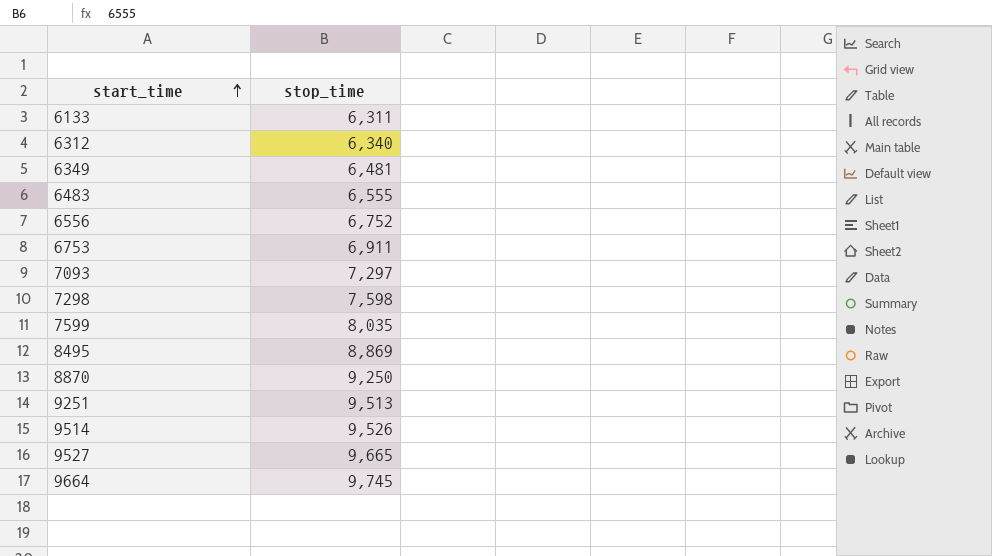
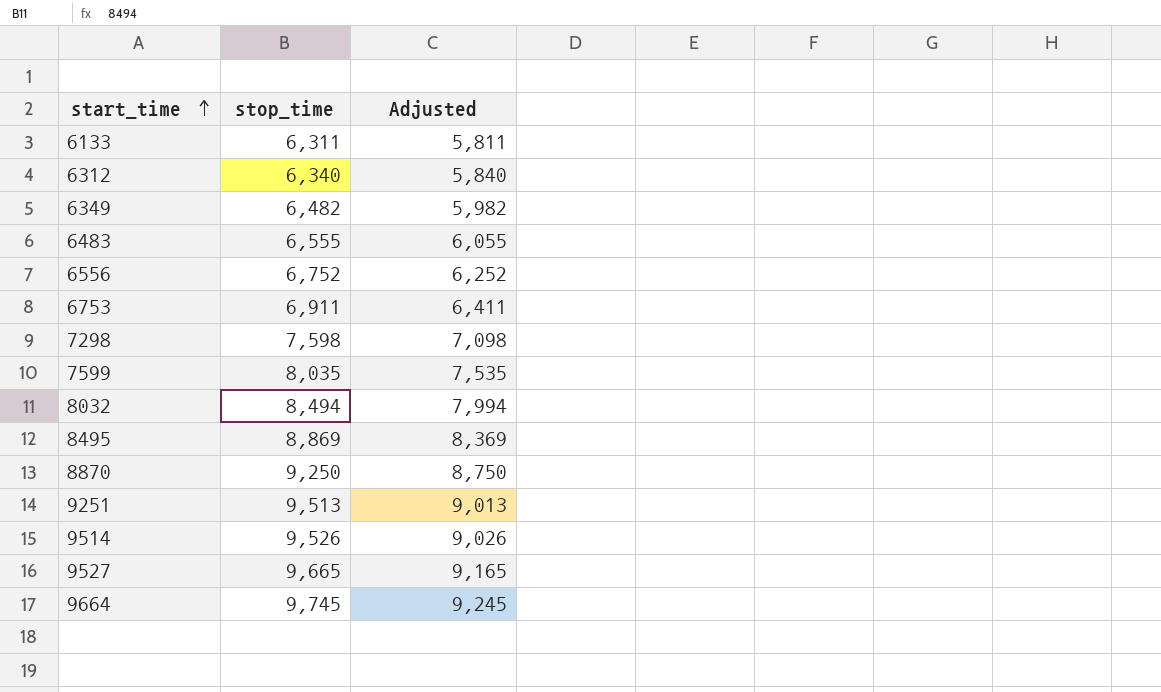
column Adjusted | formula: none -> [stop_time] - 500
row 7093: 7,297 -> none
6349 | stop_time: 6,481 -> 6,482
row 8032: none -> 8,494 | 7,994

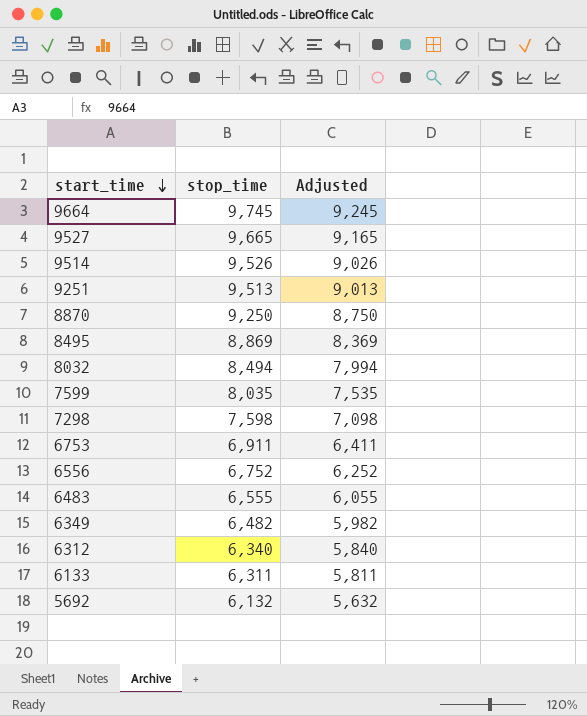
row order: start_time ascending -> start_time descending
row 5692: none -> 6,132 | 5,632

